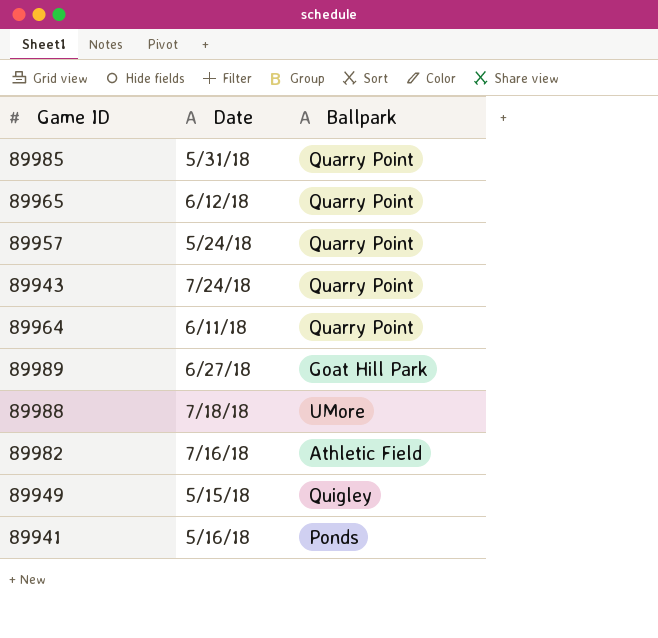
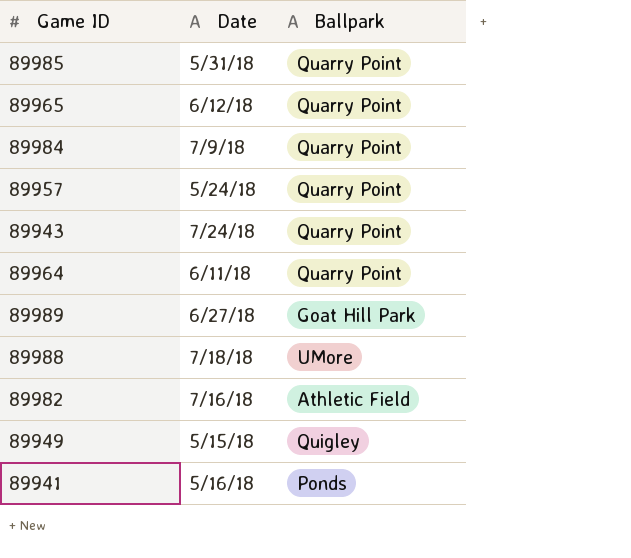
row 89984: none -> 7/9/18 | Quarry Point

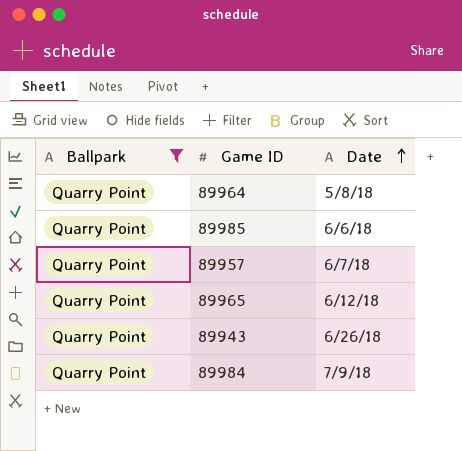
filter: none -> Ballpark = Quarry Point
row order: none -> Date ascending
column Ballpark | position: 3 -> 1
89964 | Date: 6/11/18 -> 5/8/18
89985 | Date: 5/31/18 -> 6/6/18
89957 | Date: 5/24/18 -> 6/7/18
89943 | Date: 7/24/18 -> 6/26/18

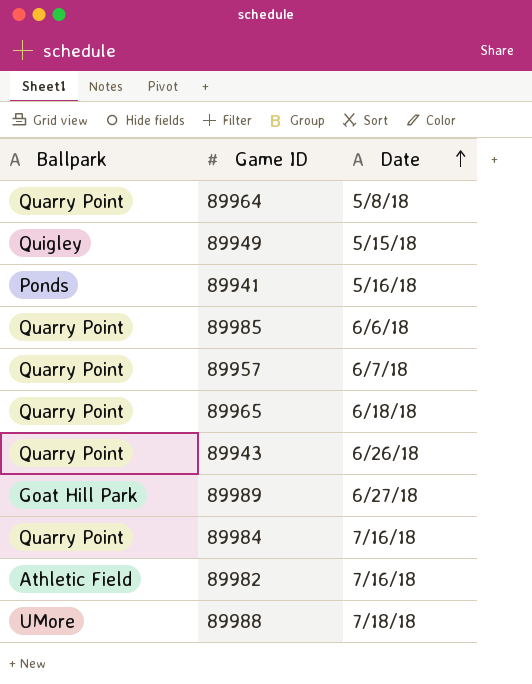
filter: Ballpark = Quarry Point -> none
89965 | Date: 6/12/18 -> 6/18/18
89984 | Date: 7/9/18 -> 7/16/18

